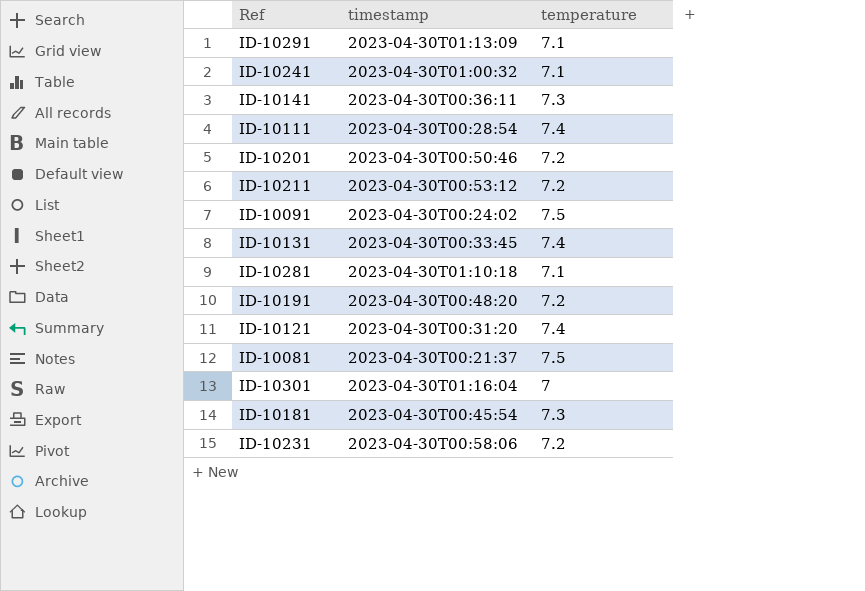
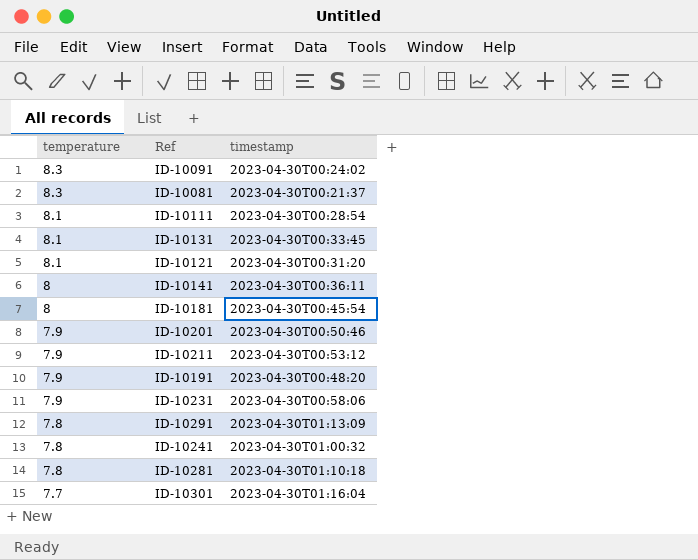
row order: none -> temperature descending
column temperature | position: 3 -> 1
ID-10091 | temperature: 7.5 -> 8.3
ID-10081 | temperature: 7.5 -> 8.3
ID-10111 | temperature: 7.4 -> 8.1
ID-10131 | temperature: 7.4 -> 8.1
ID-10121 | temperature: 7.4 -> 8.1
ID-10141 | temperature: 7.3 -> 8
ID-10181 | temperature: 7.3 -> 8
ID-10201 | temperature: 7.2 -> 7.9
ID-10211 | temperature: 7.2 -> 7.9
ID-10191 | temperature: 7.2 -> 7.9
ID-10231 | temperature: 7.2 -> 7.9
ID-10291 | temperature: 7.1 -> 7.8
ID-10241 | temperature: 7.1 -> 7.8
ID-10281 | temperature: 7.1 -> 7.8
ID-10301 | temperature: 7 -> 7.7

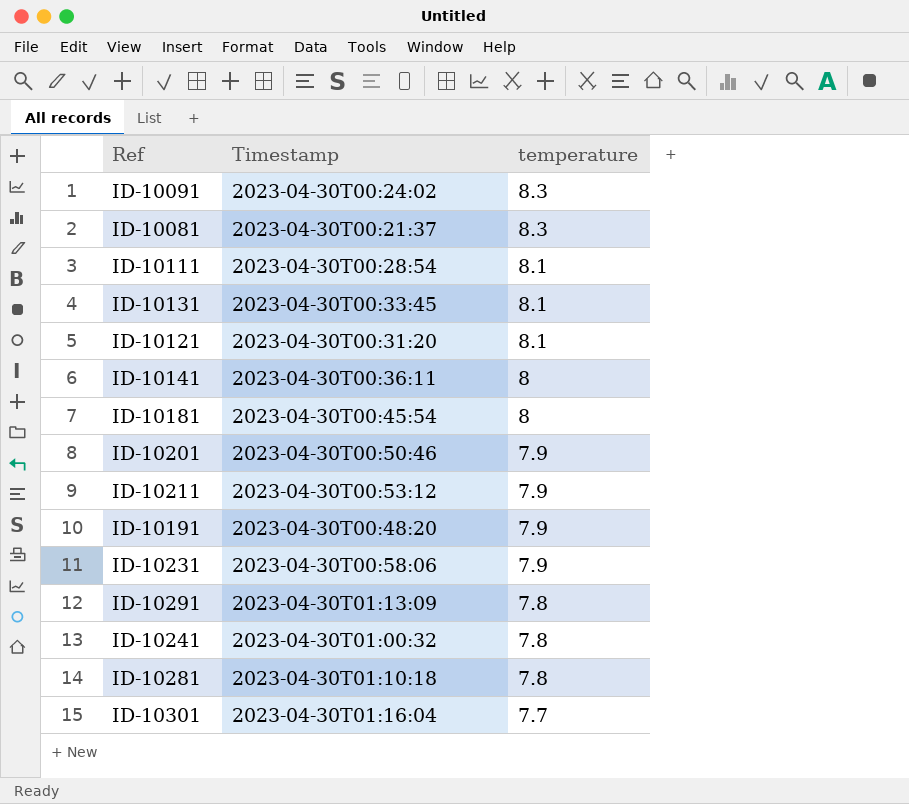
column name: timestamp -> Timestamp
column temperature | position: 1 -> 3

